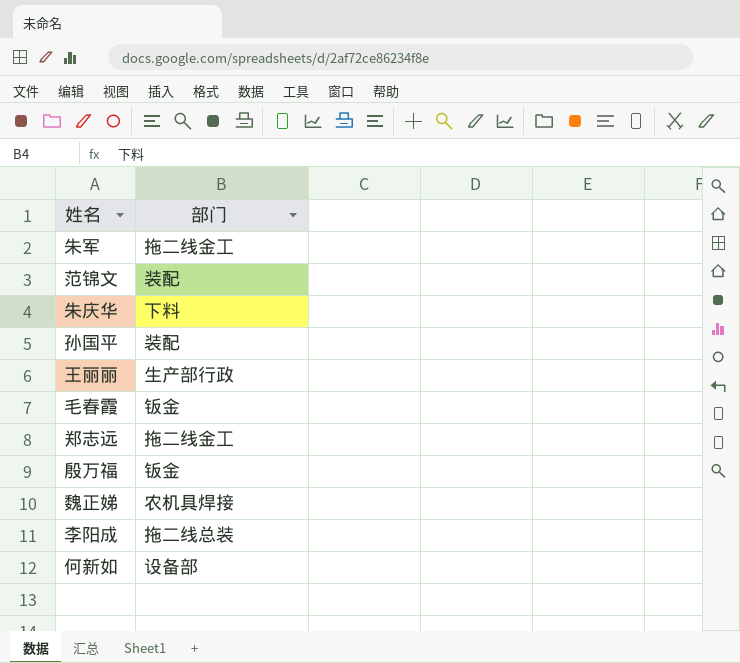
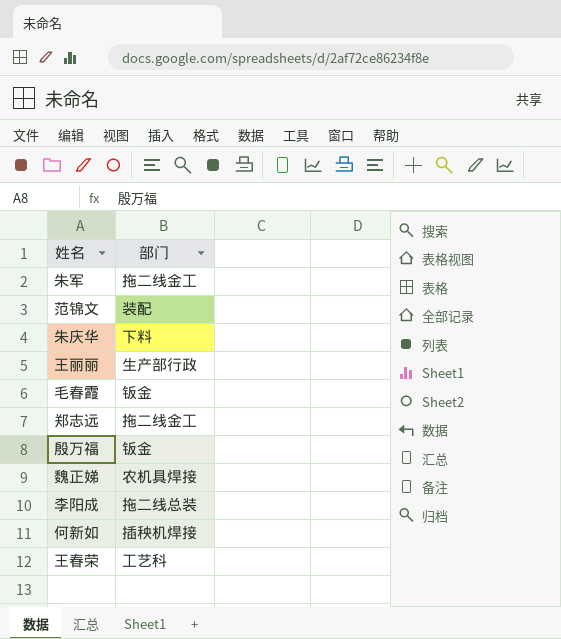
row 孙国平: 装配 -> none
何新如 | 部门: 设备部 -> 插秧机焊接
row 王春荣: none -> 工艺科

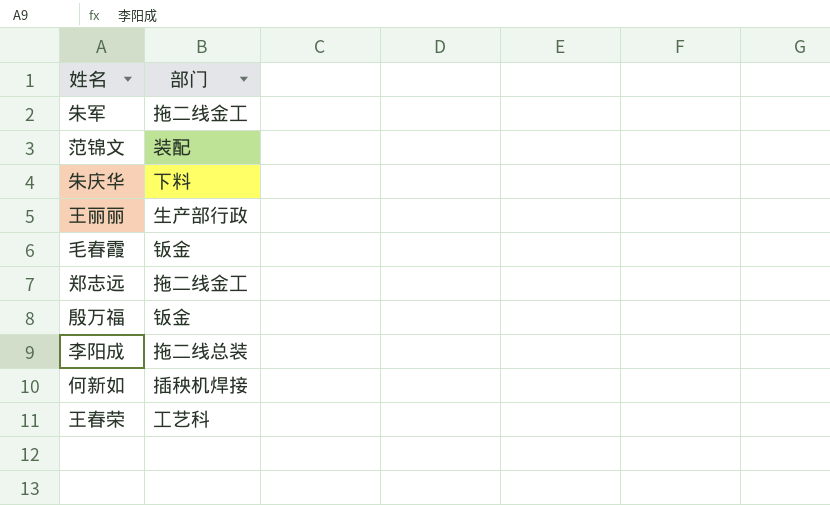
row 魏正娣: 农机具焊接 -> none

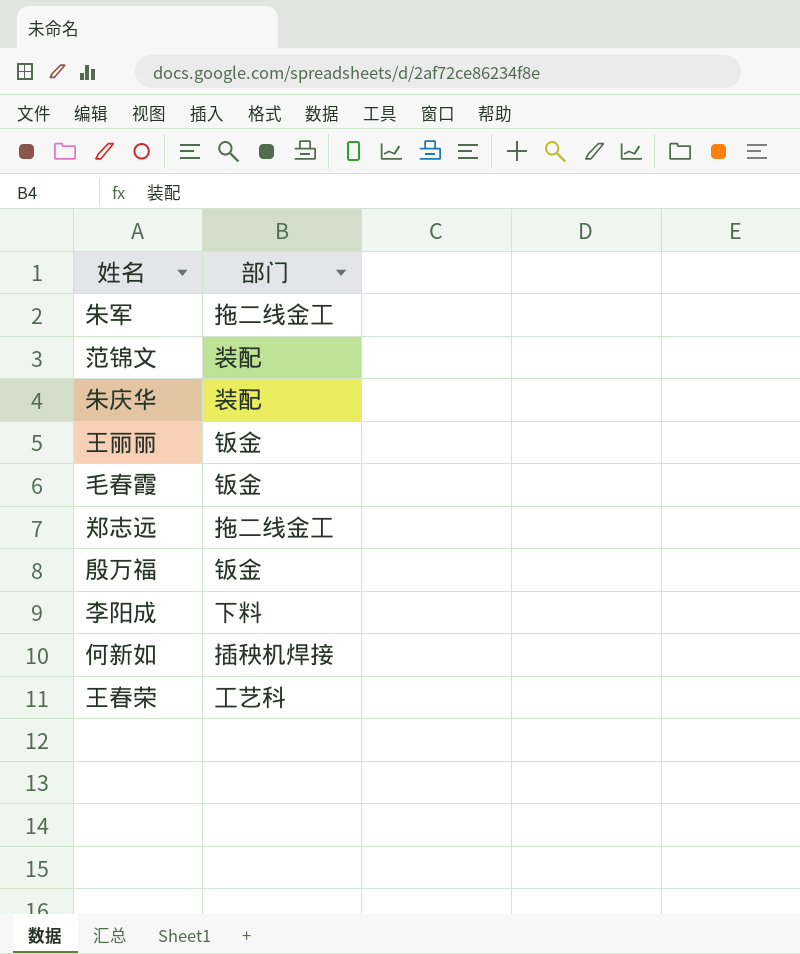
朱庆华 | 部门: 下料 -> 装配
王丽丽 | 部门: 生产部行政 -> 钣金
李阳成 | 部门: 拖二线总装 -> 下料

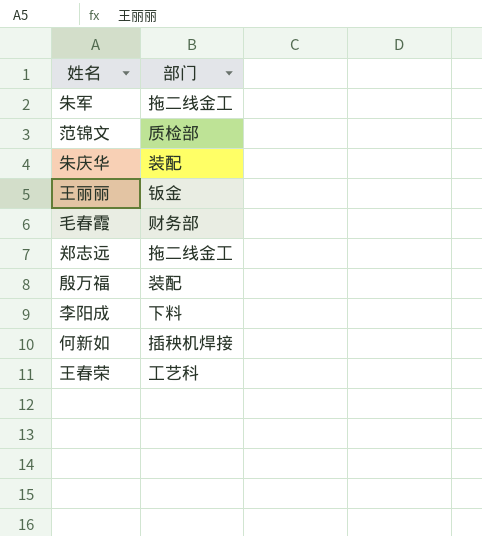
范锦文 | 部门: 装配 -> 质检部
毛春霞 | 部门: 钣金 -> 财务部
殷万福 | 部门: 钣金 -> 装配

